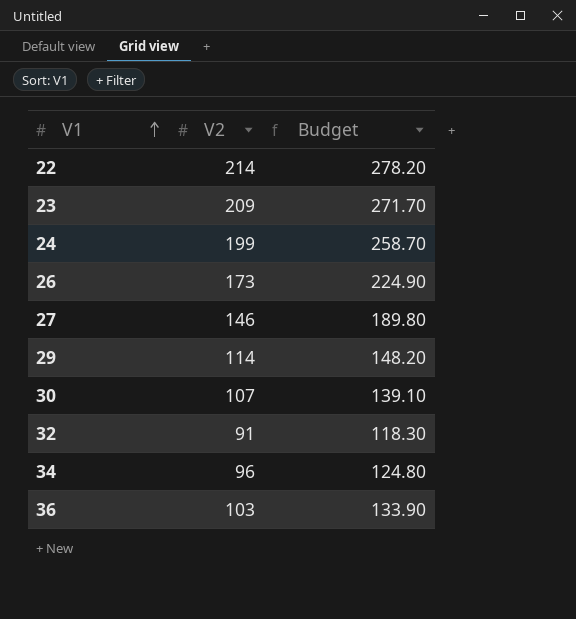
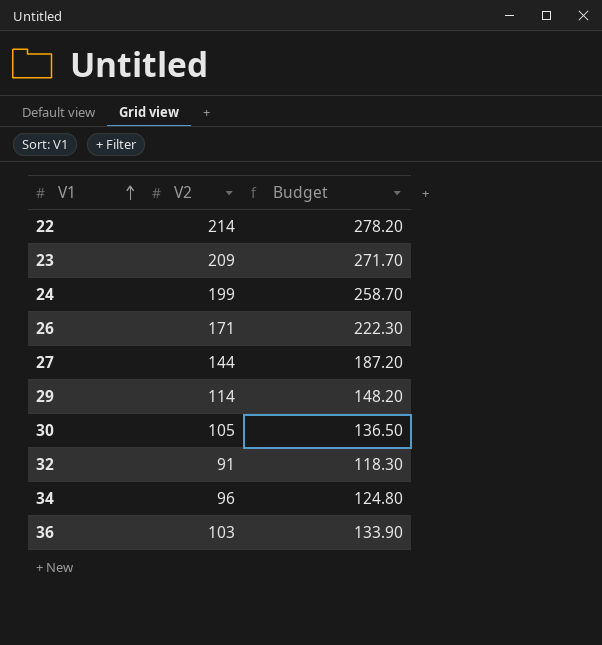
26 | V2: 173 -> 171
26 | Budget: 224.90 -> 222.30
27 | V2: 146 -> 144
27 | Budget: 189.80 -> 187.20
30 | V2: 107 -> 105
30 | Budget: 139.10 -> 136.50

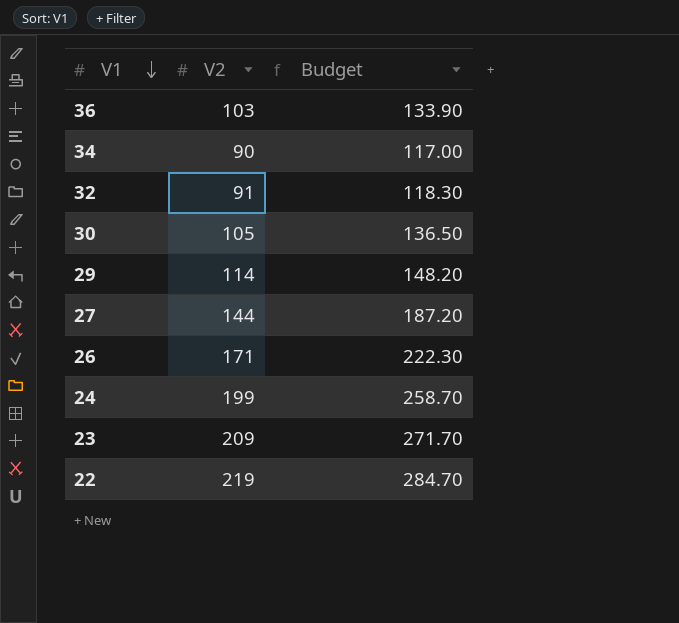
row order: V1 ascending -> V1 descending
34 | V2: 96 -> 90
34 | Budget: 124.80 -> 117.00
22 | V2: 214 -> 219
22 | Budget: 278.20 -> 284.70

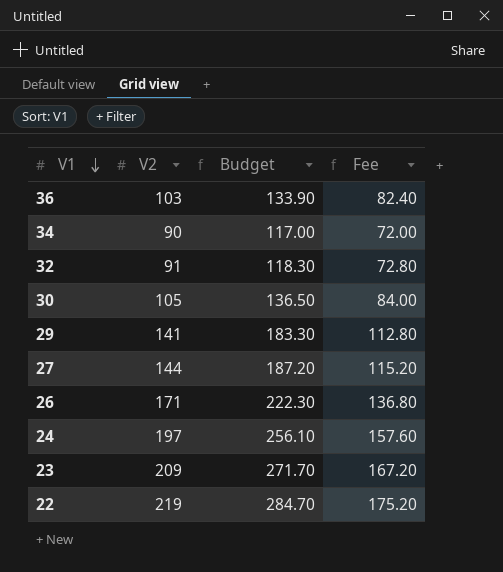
column Fee | formula: none -> [V2] * 0.8
29 | V2: 114 -> 141
29 | Budget: 148.20 -> 183.30
24 | V2: 199 -> 197
24 | Budget: 258.70 -> 256.10

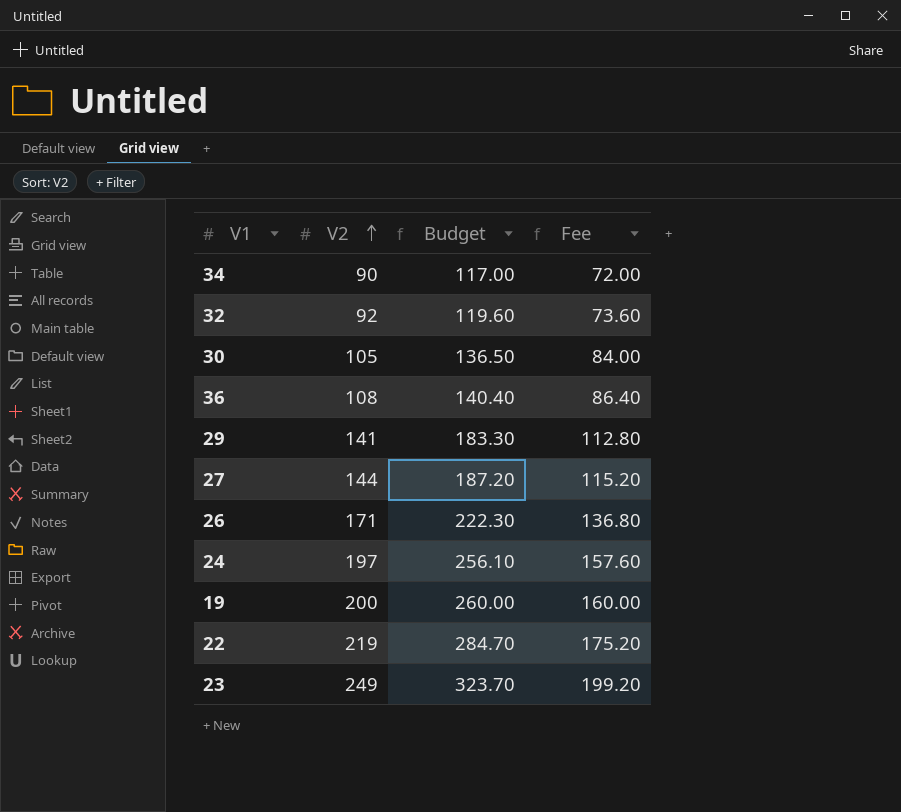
row order: V1 descending -> V2 ascending
32 | V2: 91 -> 92
32 | Budget: 118.30 -> 119.60
32 | Fee: 72.80 -> 73.60
36 | V2: 103 -> 108
36 | Budget: 133.90 -> 140.40
36 | Fee: 82.40 -> 86.40
row 19: none -> 200 | 260.00 | 160.00
23 | V2: 209 -> 249
23 | Budget: 271.70 -> 323.70
23 | Fee: 167.20 -> 199.20

